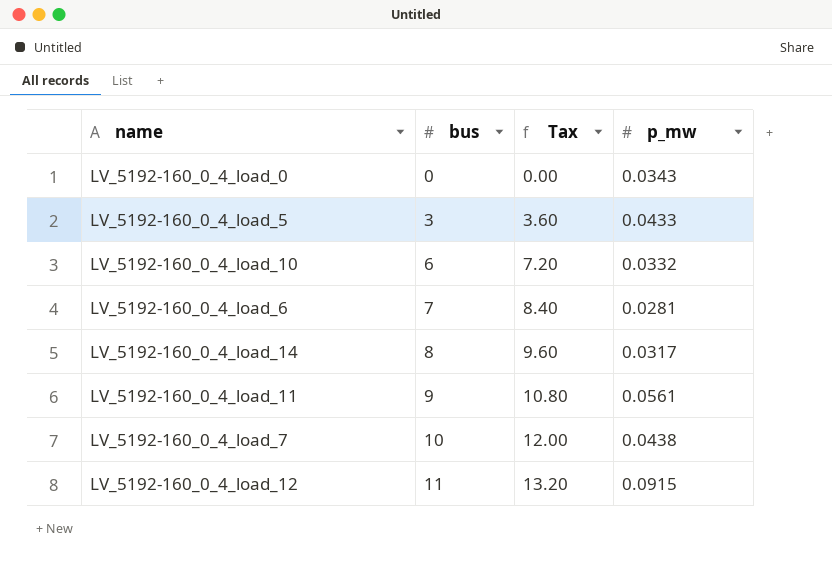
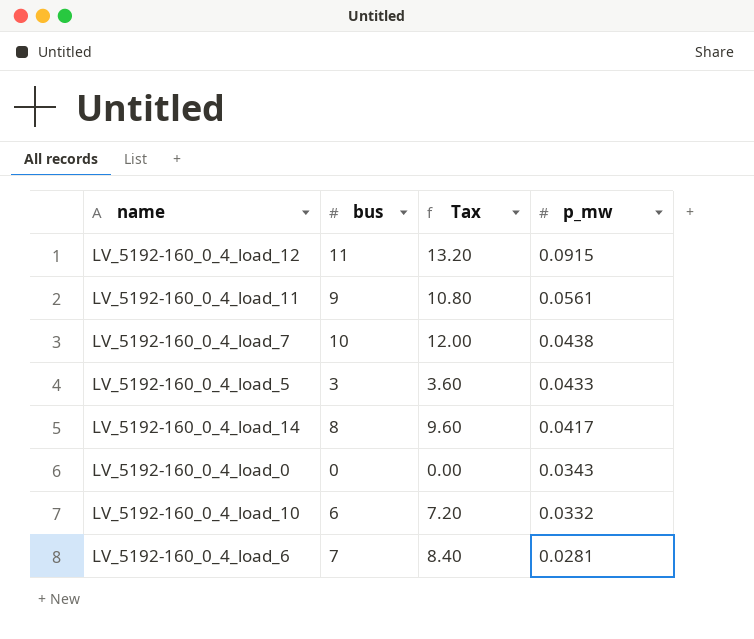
row order: bus ascending -> p_mw descending
LV_5192-160_0_4_load_14 | p_mw: 0.0317 -> 0.0417

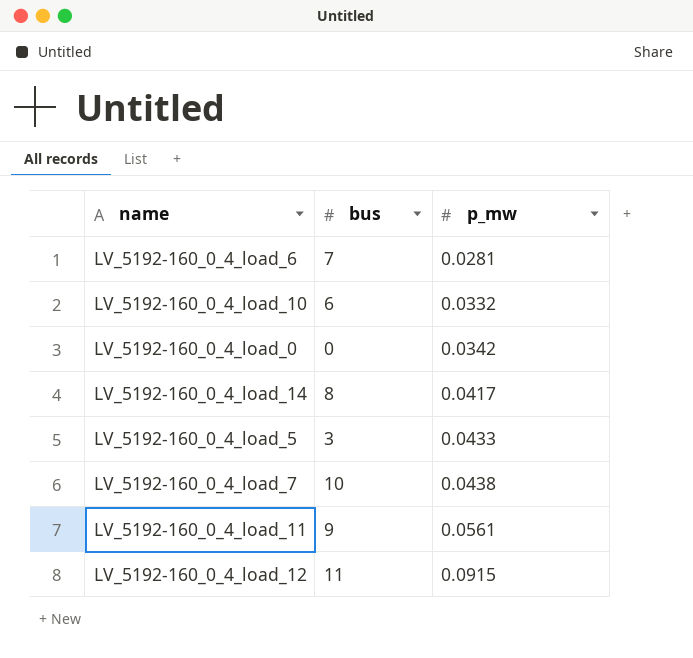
row order: p_mw descending -> p_mw ascending
column Tax | formula: [bus] * 1.2 -> none
LV_5192-160_0_4_load_0 | p_mw: 0.0343 -> 0.0342

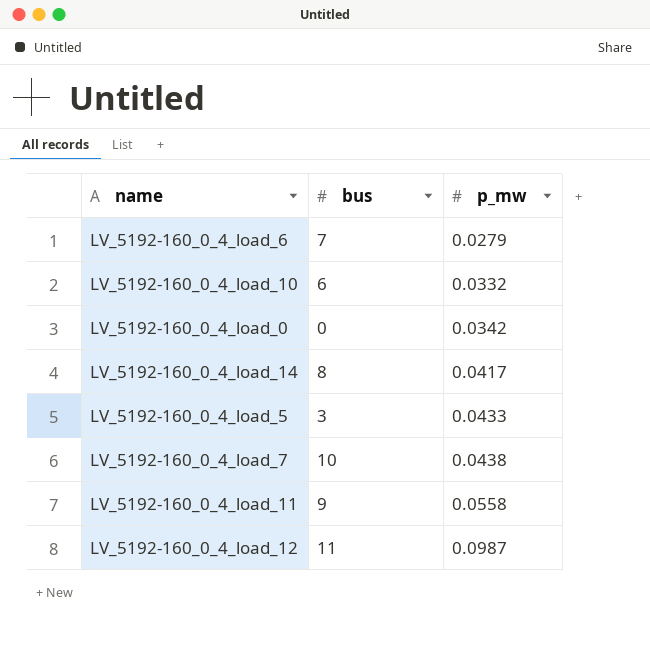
LV_5192-160_0_4_load_6 | p_mw: 0.0281 -> 0.0279
LV_5192-160_0_4_load_11 | p_mw: 0.0561 -> 0.0558
LV_5192-160_0_4_load_12 | p_mw: 0.0915 -> 0.0987

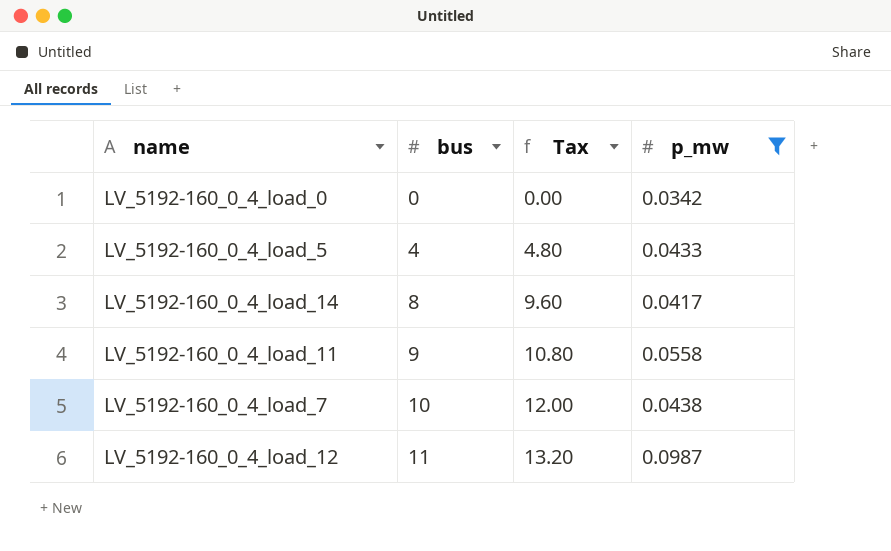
filter: none -> p_mw >= 0.0342
row order: p_mw ascending -> bus ascending
column Tax | formula: none -> [bus] * 1.2
LV_5192-160_0_4_load_5 | bus: 3 -> 4

